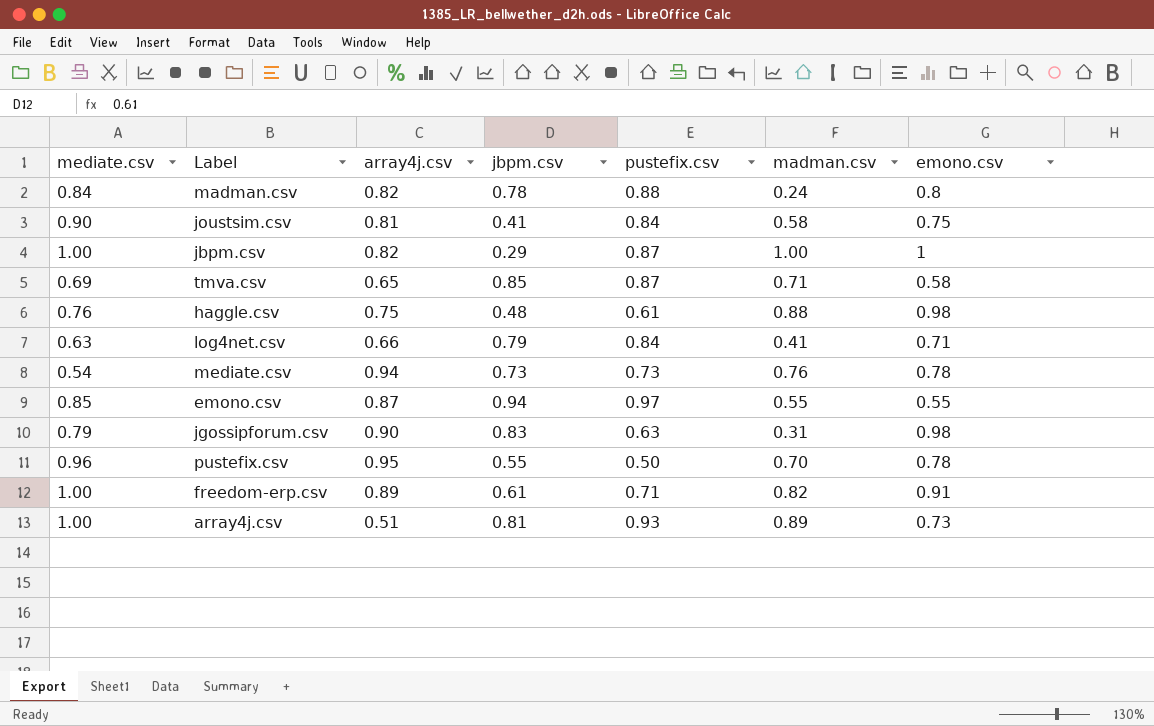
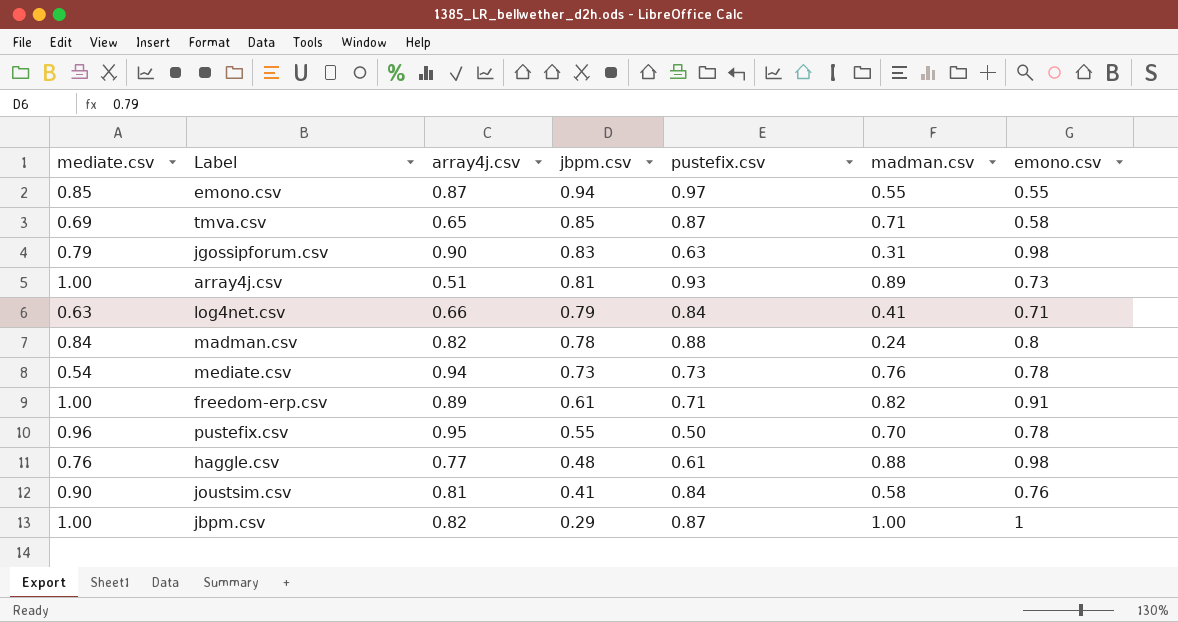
row order: none -> jbpm.csv descending
haggle.csv | array4j.csv: 0.75 -> 0.77
joustsim.csv | emono.csv: 0.75 -> 0.76

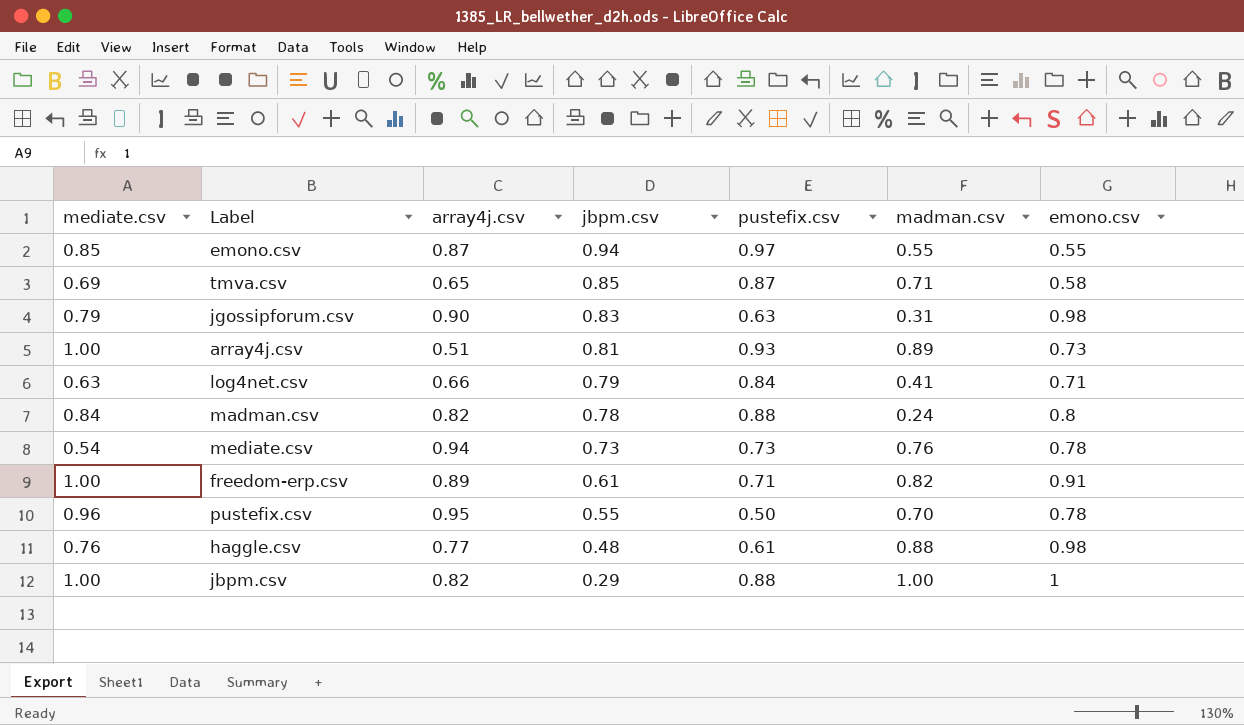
row joustsim.csv: 0.90 | 0.81 | 0.41 | 0.84 | 0.58 | 0.76 -> none
jbpm.csv | pustefix.csv: 0.87 -> 0.88

